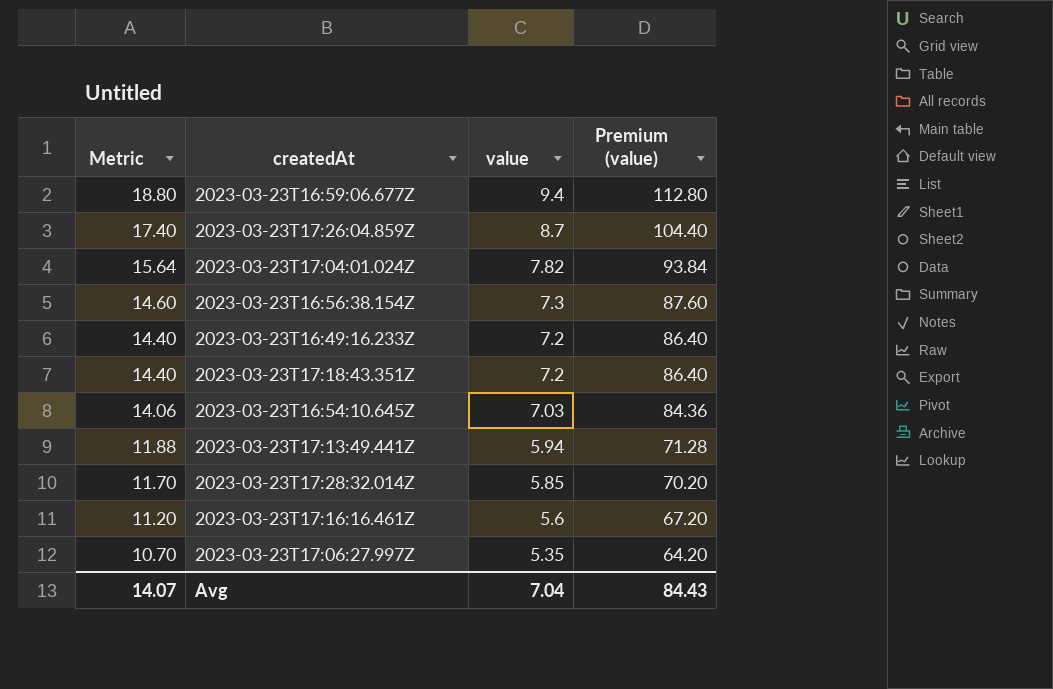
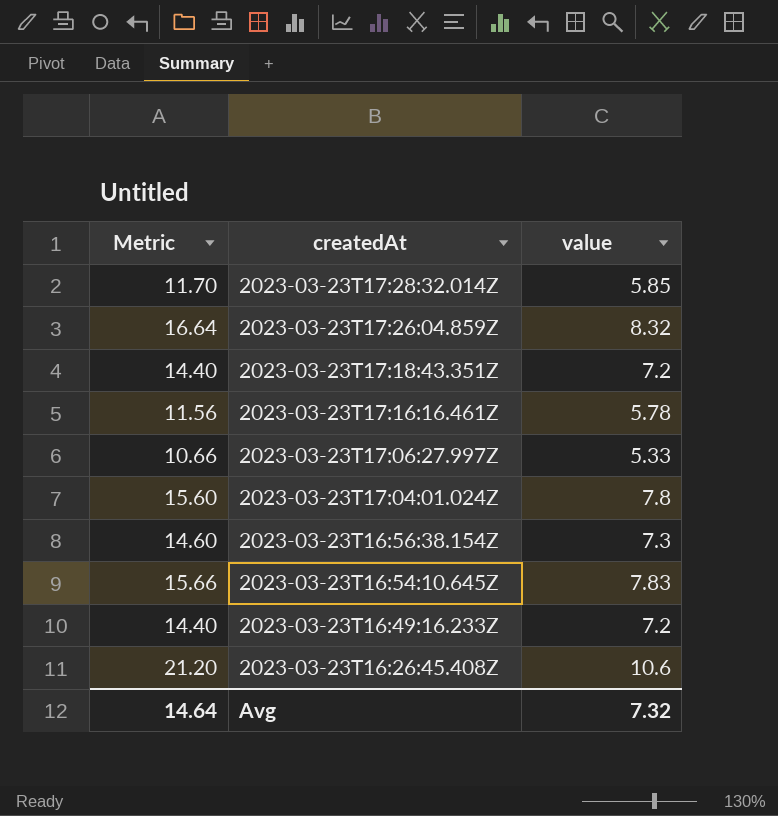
row order: Metric descending -> createdAt descending
column Premium (value) | formula: [value] * 12 -> none
row 2023-03-23T16:59:06.677Z: 18.80 | 9.4 | 112.80 -> none
row 2023-03-23T17:13:49.441Z: 11.88 | 5.94 | 71.28 -> none
2023-03-23T17:26:04.859Z | Metric: 17.40 -> 16.64
2023-03-23T17:26:04.859Z | value: 8.7 -> 8.32
2023-03-23T17:16:16.461Z | Metric: 11.20 -> 11.56
2023-03-23T17:16:16.461Z | value: 5.6 -> 5.78
2023-03-23T17:06:27.997Z | Metric: 10.70 -> 10.66
2023-03-23T17:06:27.997Z | value: 5.35 -> 5.33
2023-03-23T17:04:01.024Z | Metric: 15.64 -> 15.60
2023-03-23T17:04:01.024Z | value: 7.82 -> 7.8
2023-03-23T16:54:10.645Z | Metric: 14.06 -> 15.66
2023-03-23T16:54:10.645Z | value: 7.03 -> 7.83
row 2023-03-23T16:26:45.408Z: none -> 21.20 | 10.6
Avg | Metric: 14.07 -> 14.64
Avg | value: 7.04 -> 7.32

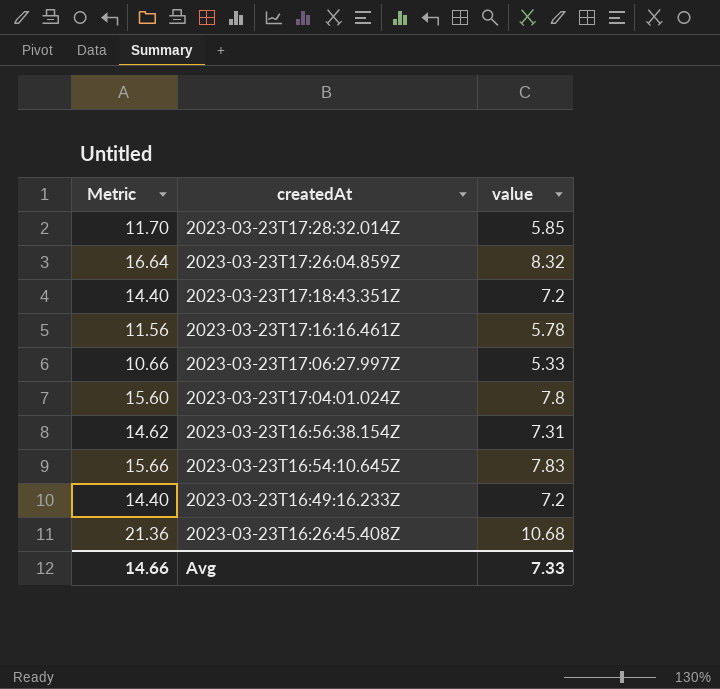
2023-03-23T16:56:38.154Z | Metric: 14.60 -> 14.62
2023-03-23T16:56:38.154Z | value: 7.3 -> 7.31
2023-03-23T16:26:45.408Z | Metric: 21.20 -> 21.36
2023-03-23T16:26:45.408Z | value: 10.6 -> 10.68
Avg | Metric: 14.64 -> 14.66
Avg | value: 7.32 -> 7.33

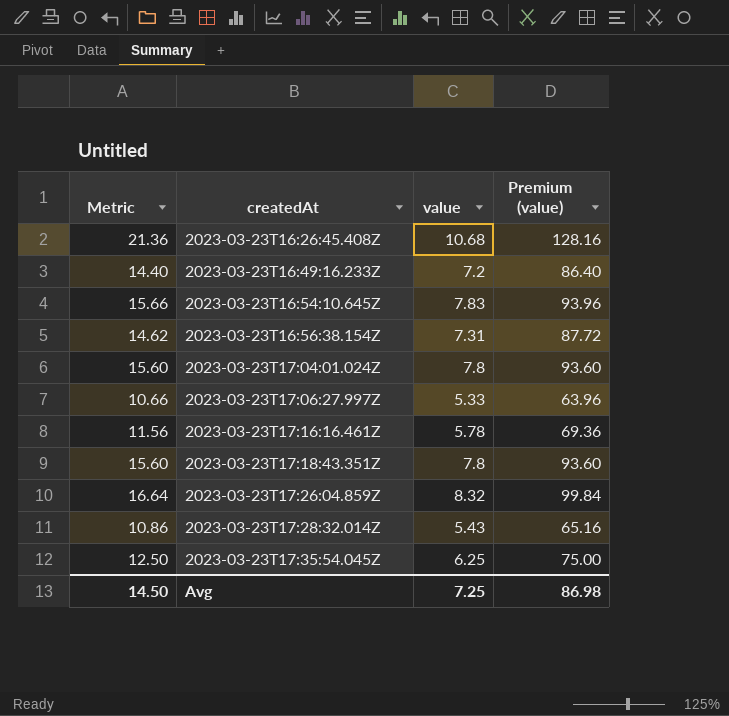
row order: createdAt descending -> createdAt ascending
column Premium (value) | formula: none -> [value] * 12
2023-03-23T17:18:43.351Z | Metric: 14.40 -> 15.60
2023-03-23T17:18:43.351Z | value: 7.2 -> 7.8
2023-03-23T17:28:32.014Z | Metric: 11.70 -> 10.86
2023-03-23T17:28:32.014Z | value: 5.85 -> 5.43
row 2023-03-23T17:35:54.045Z: none -> 12.50 | 6.25 | 75.00
Avg | Metric: 14.66 -> 14.50
Avg | value: 7.33 -> 7.25

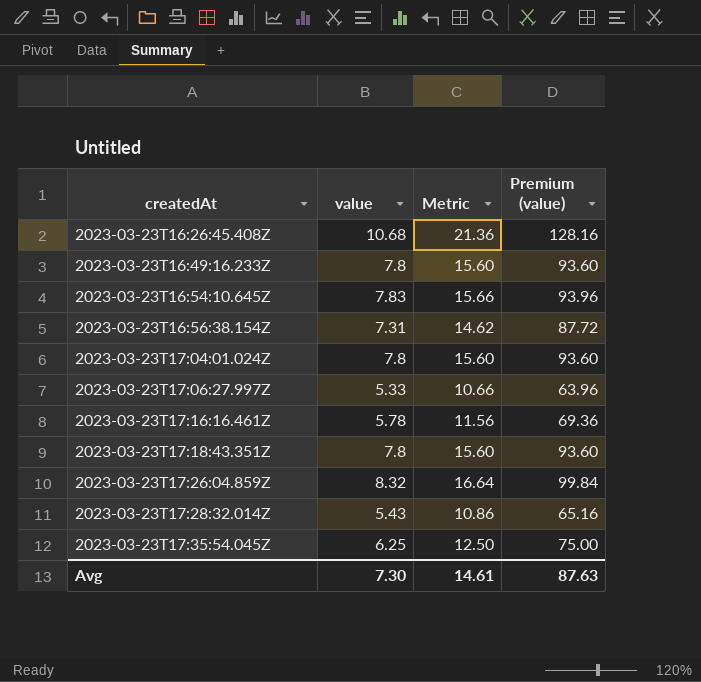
column Metric | position: 1 -> 3
2023-03-23T16:49:16.233Z | value: 7.2 -> 7.8
2023-03-23T16:49:16.233Z | Metric: 14.40 -> 15.60
2023-03-23T16:49:16.233Z | Premium (value): 86.40 -> 93.60
Avg | value: 7.25 -> 7.30
Avg | Metric: 14.50 -> 14.61
Avg | Premium (value): 86.98 -> 87.63

